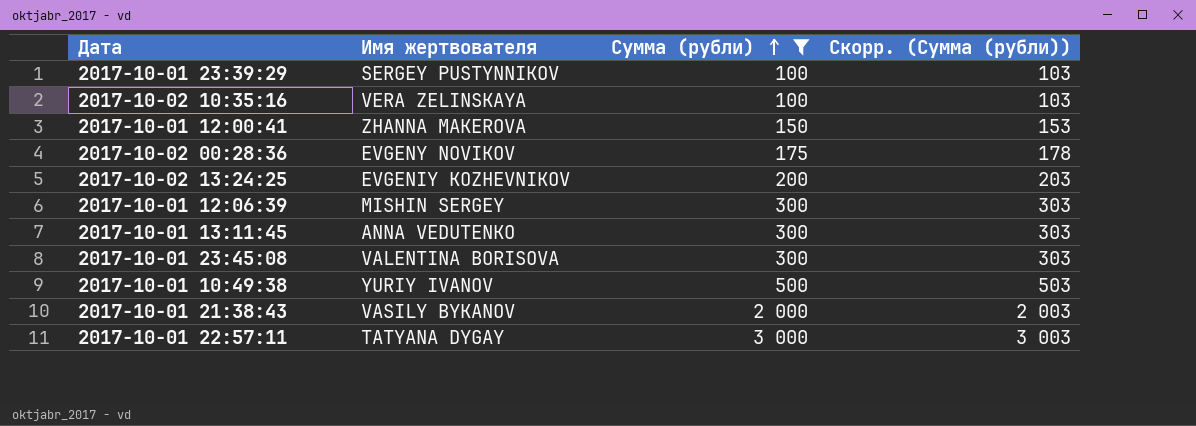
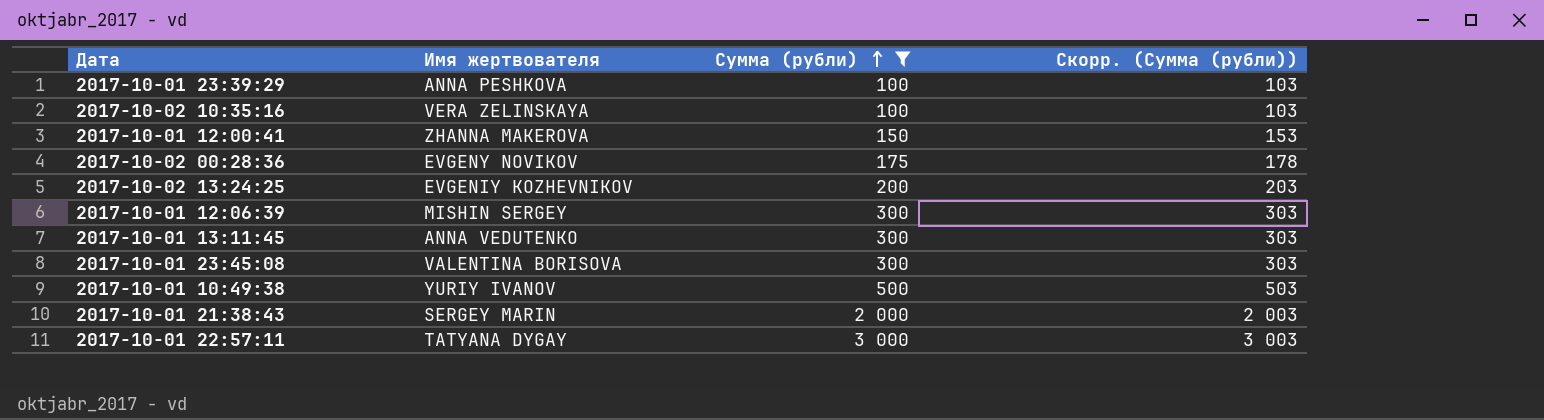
2017-10-01 23:39:29 | Имя жертвователя: SERGEY PUSTYNNIKOV -> ANNA PESHKOVA
2017-10-01 21:38:43 | Имя жертвователя: VASILY BYKANOV -> SERGEY MARIN

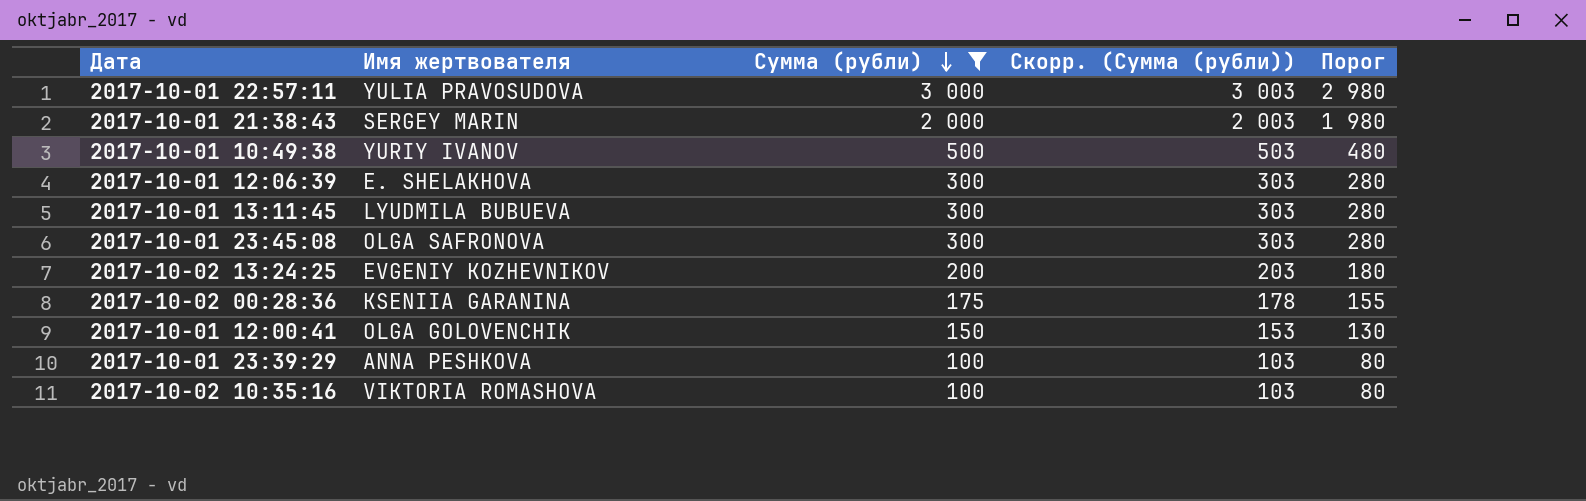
row order: Сумма (рубли) ascending -> Сумма (рубли) descending
column Порог | formula: none -> [Сумма (рубли)] - 20
2017-10-01 22:57:11 | Имя жертвователя: TATYANA DYGAY -> YULIA PRAVOSUDOVA
2017-10-01 12:06:39 | Имя жертвователя: MISHIN SERGEY -> E. SHELAKHOVA
2017-10-01 13:11:45 | Имя жертвователя: ANNA VEDUTENKO -> LYUDMILA BUBUEVA
2017-10-01 23:45:08 | Имя жертвователя: VALENTINA BORISOVA -> OLGA SAFRONOVA
2017-10-02 00:28:36 | Имя жертвователя: EVGENY NOVIKOV -> KSENIIA GARANINA
2017-10-01 12:00:41 | Имя жертвователя: ZHANNA MAKEROVA -> OLGA GOLOVENCHIK
2017-10-02 10:35:16 | Имя жертвователя: VERA ZELINSKAYA -> VIKTORIA ROMASHOVA

